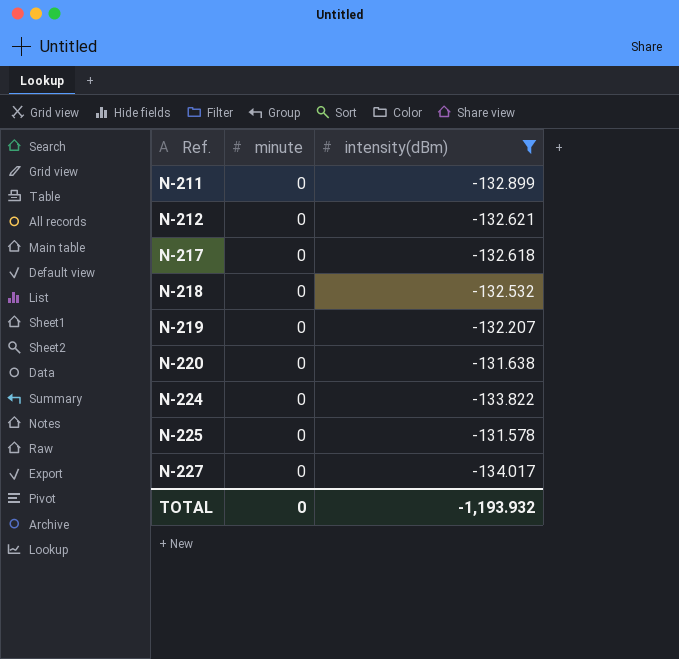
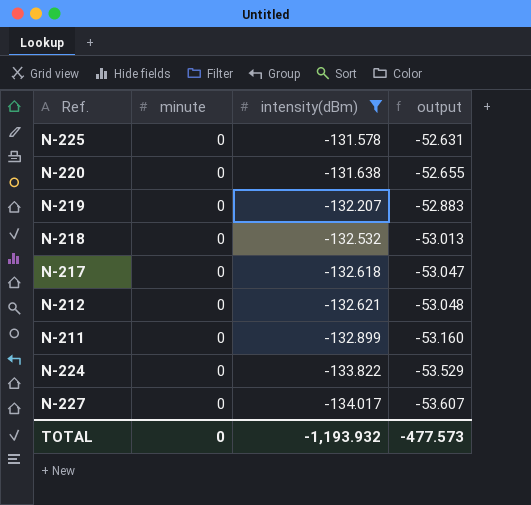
row order: Ref. ascending -> intensity(dBm) descending
column output | formula: none -> [intensity(dBm)] * 0.4

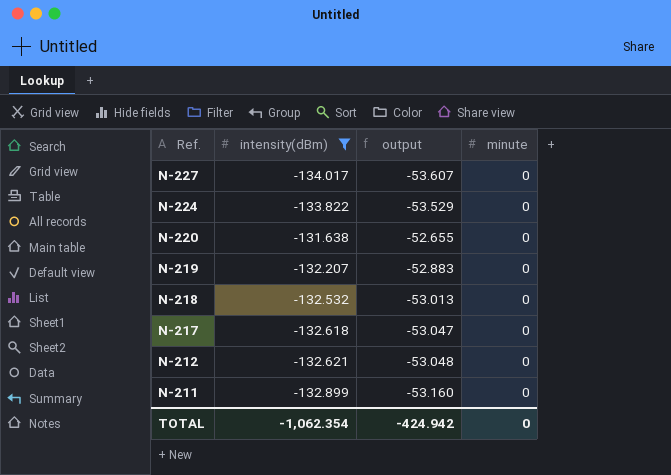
row order: intensity(dBm) descending -> Ref. descending
column minute | position: 2 -> 4
row N-225: 0 | -131.578 | -52.631 -> none
TOTAL | intensity(dBm): -1,193.932 -> -1,062.354
TOTAL | output: -477.573 -> -424.942

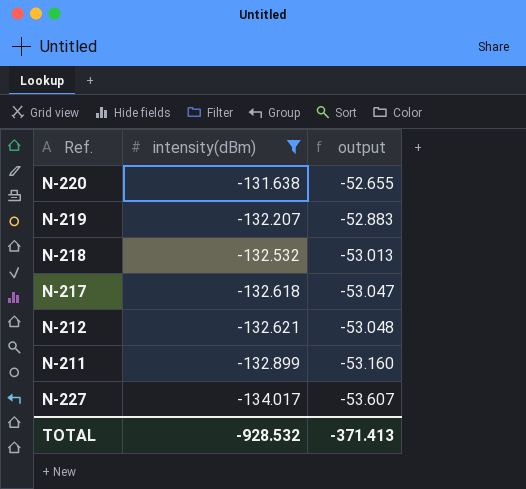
row order: Ref. descending -> intensity(dBm) descending
column minute | position: 4 -> none
row N-224: -133.822 | -53.529 | 0 -> none
TOTAL | intensity(dBm): -1,062.354 -> -928.532
TOTAL | output: -424.942 -> -371.413

